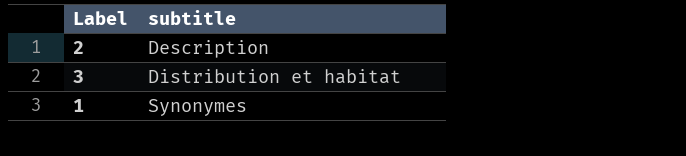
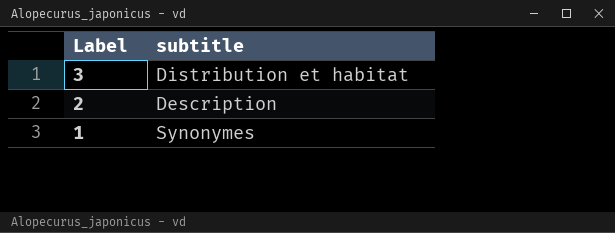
row order: subtitle ascending -> Label descending

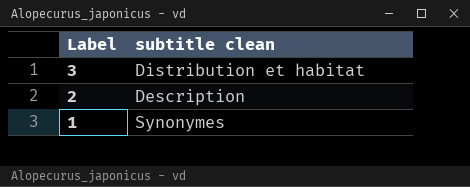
column name: subtitle -> subtitle clean

